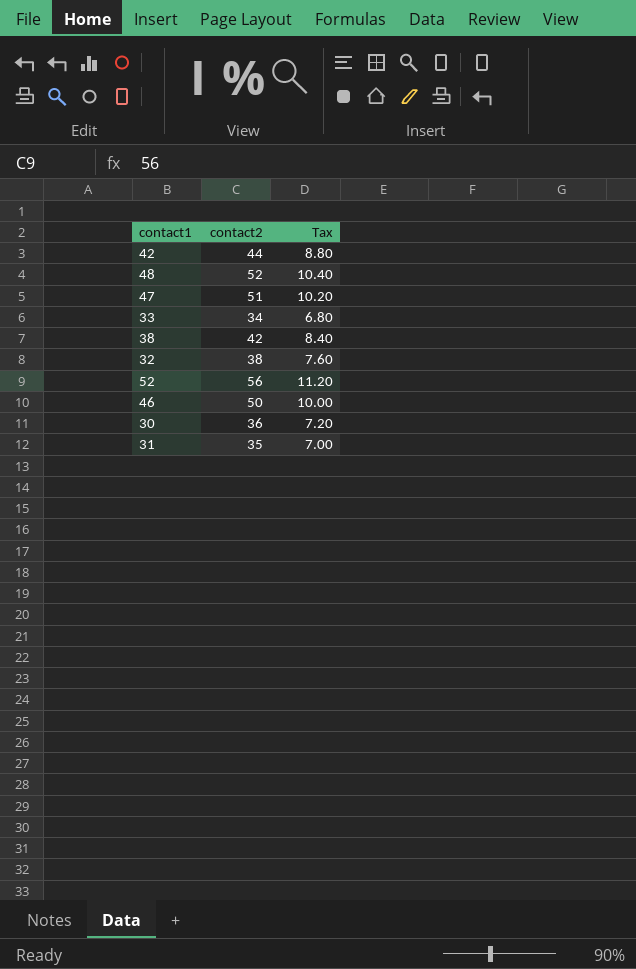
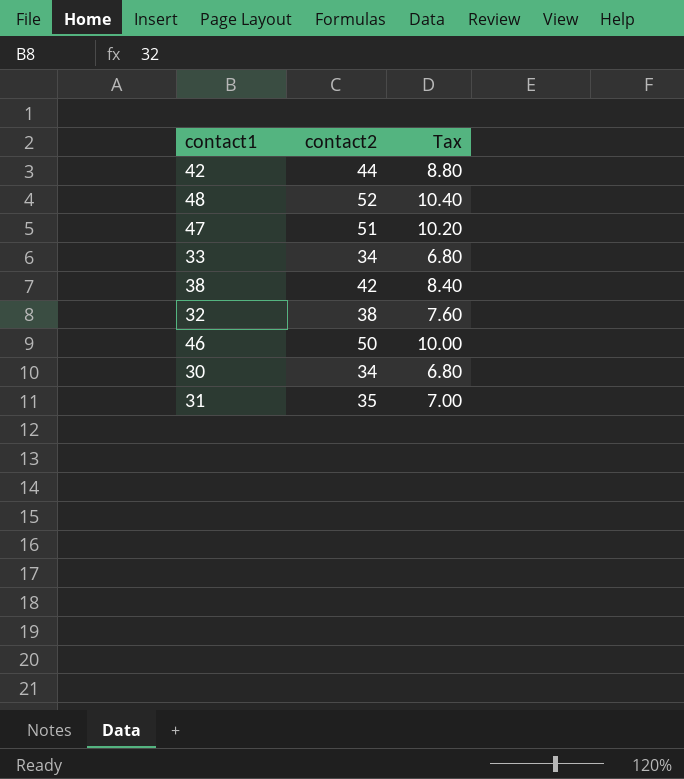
row 52: 56 | 11.20 -> none
30 | contact2: 36 -> 34
30 | Tax: 7.20 -> 6.80

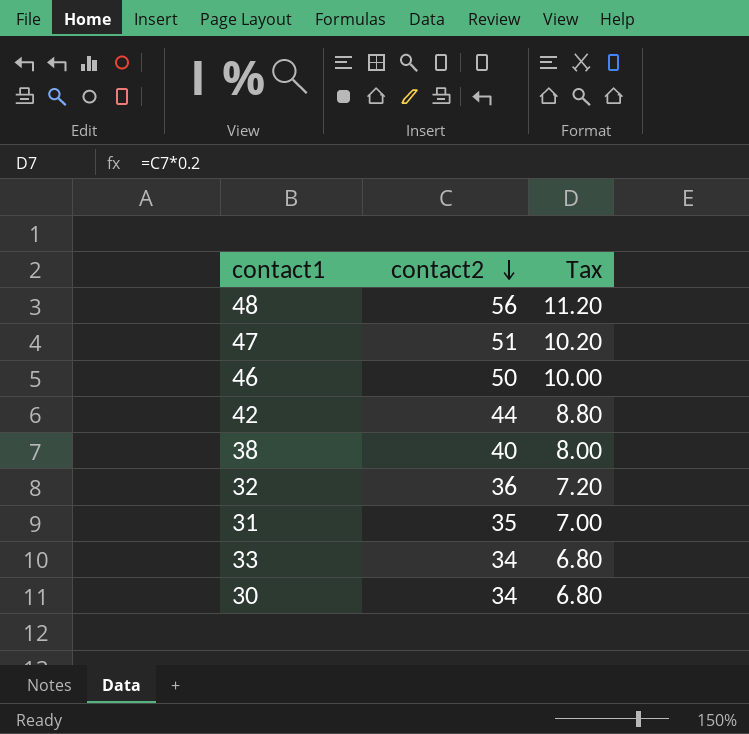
row order: none -> contact2 descending
48 | contact2: 52 -> 56
48 | Tax: 10.40 -> 11.20
38 | contact2: 42 -> 40
38 | Tax: 8.40 -> 8.00
32 | contact2: 38 -> 36
32 | Tax: 7.60 -> 7.20

